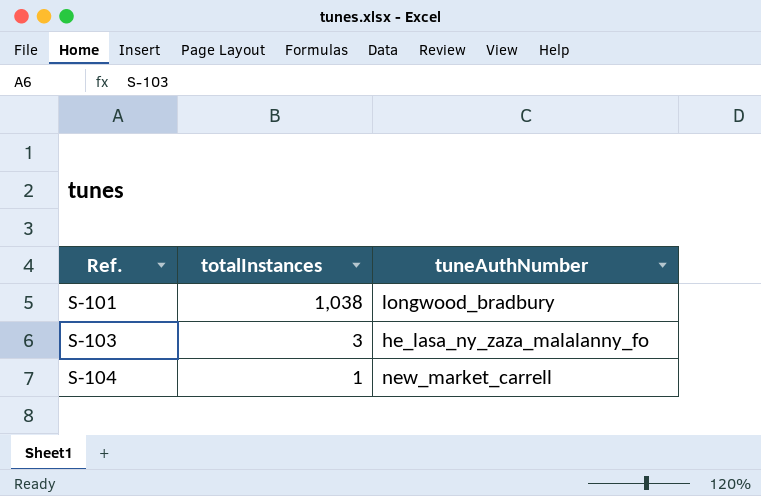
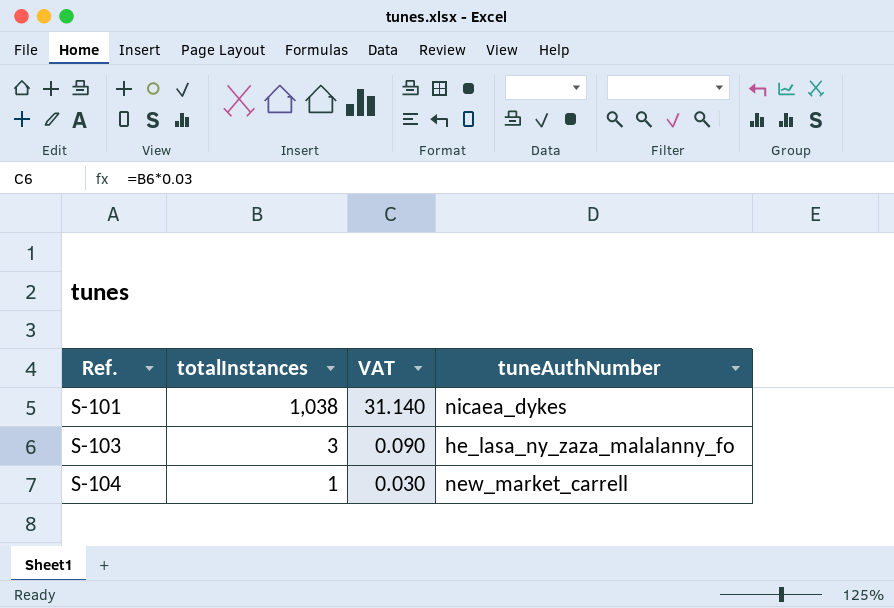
column VAT | formula: none -> [totalInstances] * 0.03
S-101 | tuneAuthNumber: longwood_bradbury -> nicaea_dykes

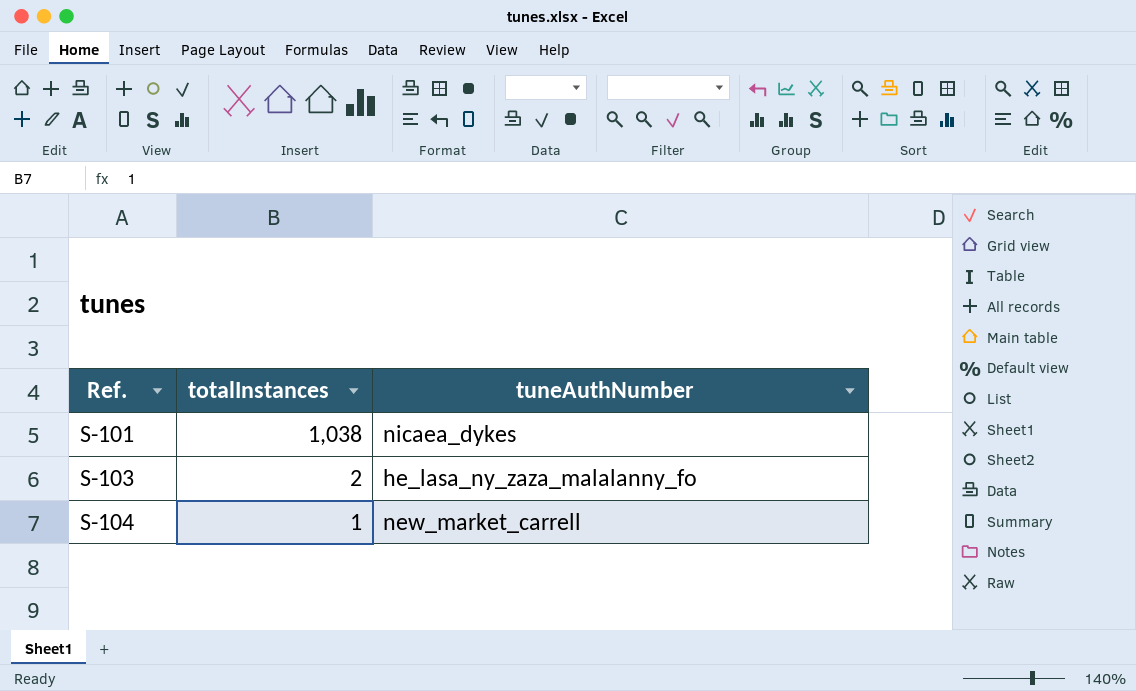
column VAT | formula: [totalInstances] * 0.03 -> none
S-103 | totalInstances: 3 -> 2

